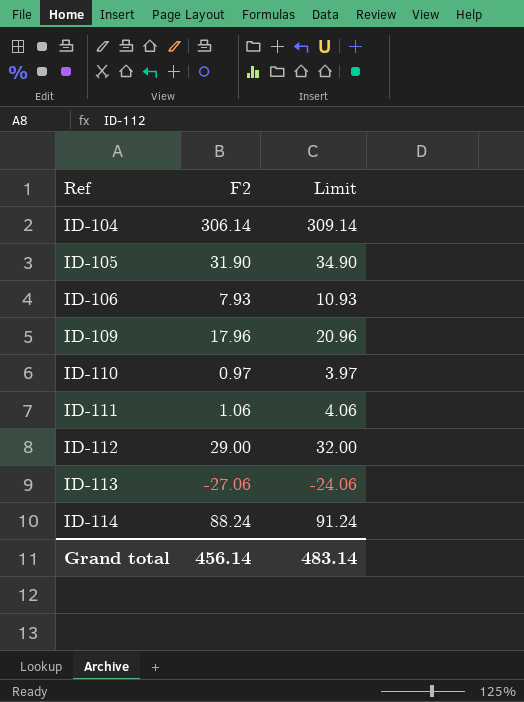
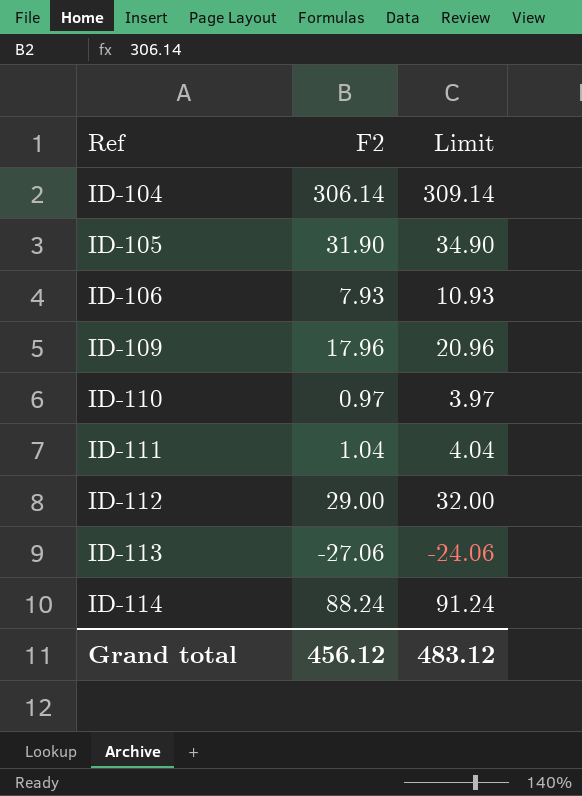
ID-111 | F2: 1.06 -> 1.04
ID-111 | Limit: 4.06 -> 4.04
Grand total | F2: 456.14 -> 456.12
Grand total | Limit: 483.14 -> 483.12

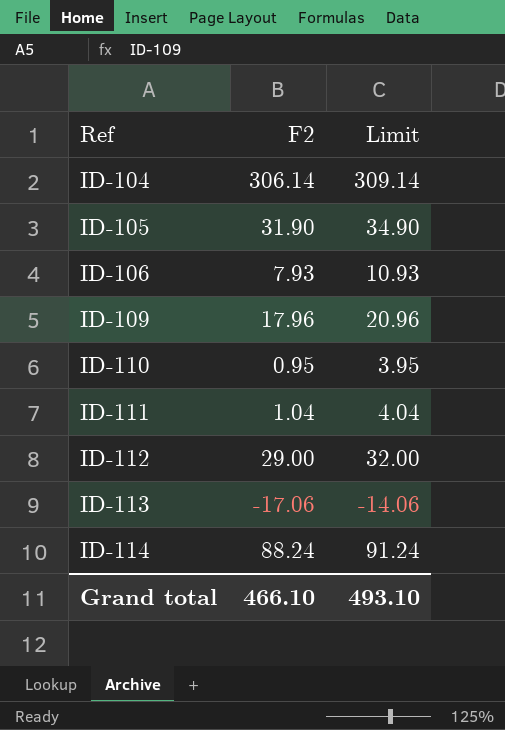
ID-110 | F2: 0.97 -> 0.95
ID-110 | Limit: 3.97 -> 3.95
ID-113 | F2: -27.06 -> -17.06
ID-113 | Limit: -24.06 -> -14.06
Grand total | F2: 456.12 -> 466.10
Grand total | Limit: 483.12 -> 493.10

